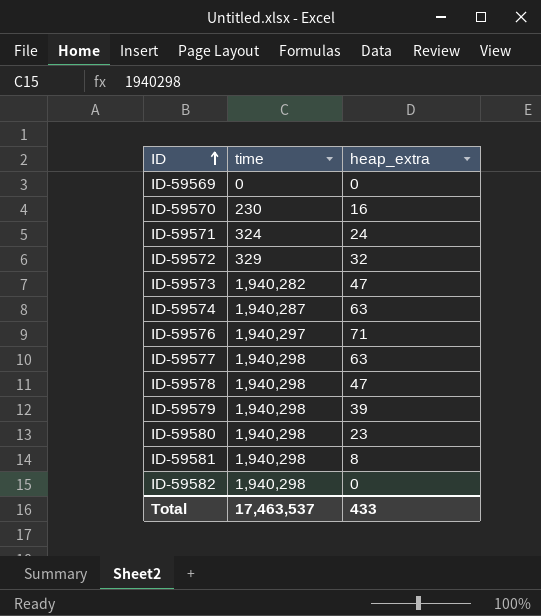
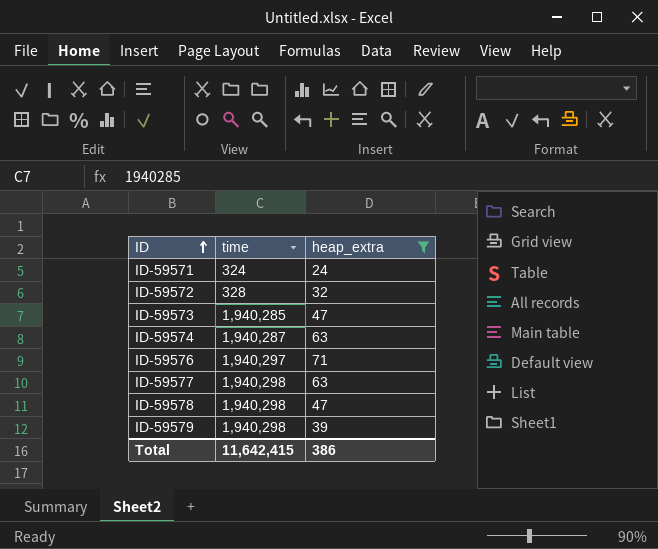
filter: none -> heap_extra >= 24
ID-59572 | time: 329 -> 328
ID-59573 | time: 1,940,282 -> 1,940,285
Total | time: 17,463,537 -> 11,642,415
Total | heap_extra: 433 -> 386

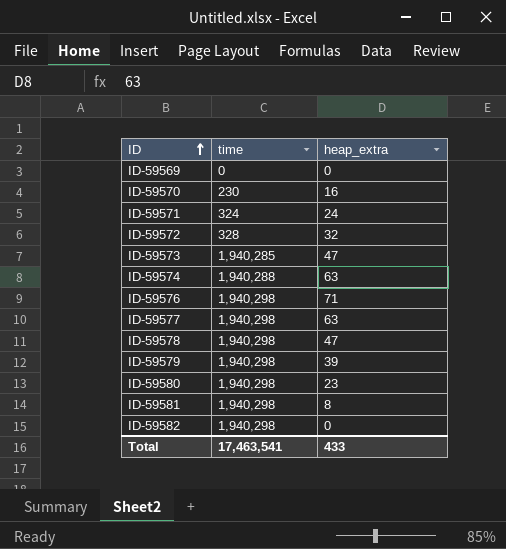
filter: heap_extra >= 24 -> none
ID-59574 | time: 1,940,287 -> 1,940,288
ID-59576 | time: 1,940,297 -> 1,940,298
Total | time: 11,642,415 -> 17,463,541
Total | heap_extra: 386 -> 433

